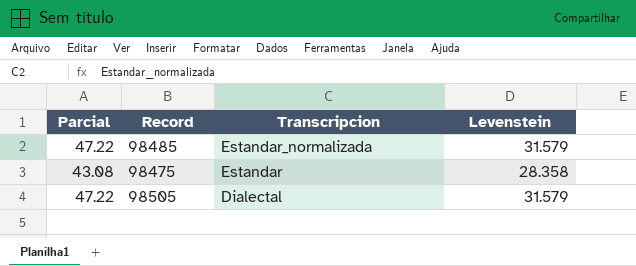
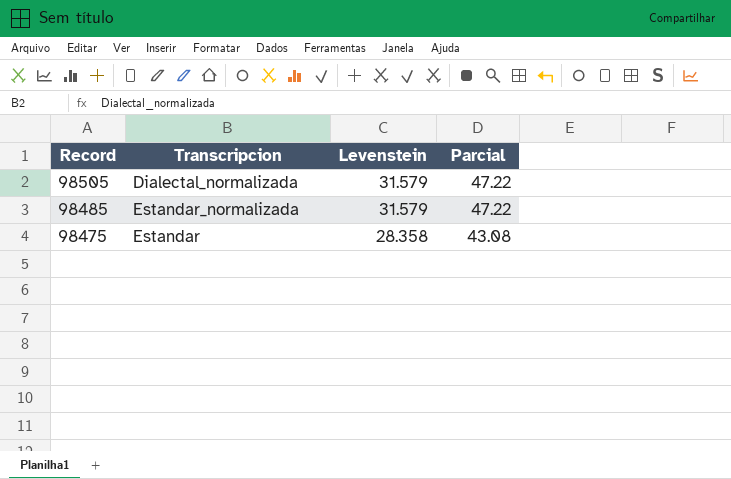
row order: Transcripcion descending -> Record descending
column Parcial | position: 1 -> 4
98505 | Transcripcion: Dialectal -> Dialectal_normalizada

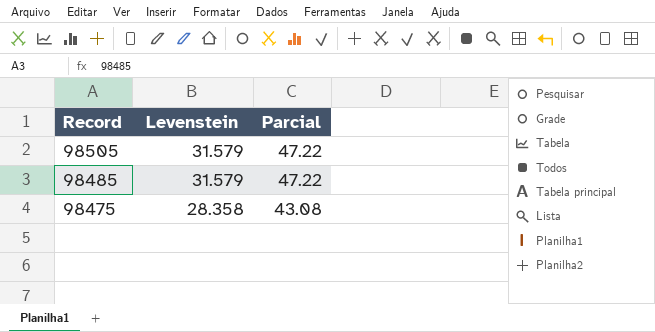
column Transcripcion | position: 2 -> none

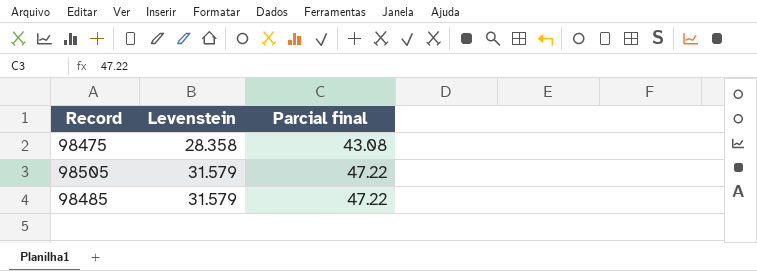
row order: Record descending -> Levenstein ascending
column name: Parcial -> Parcial final

